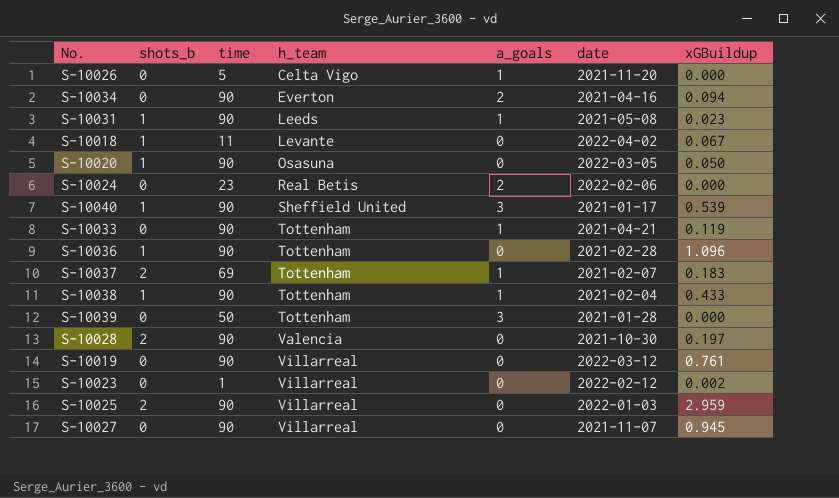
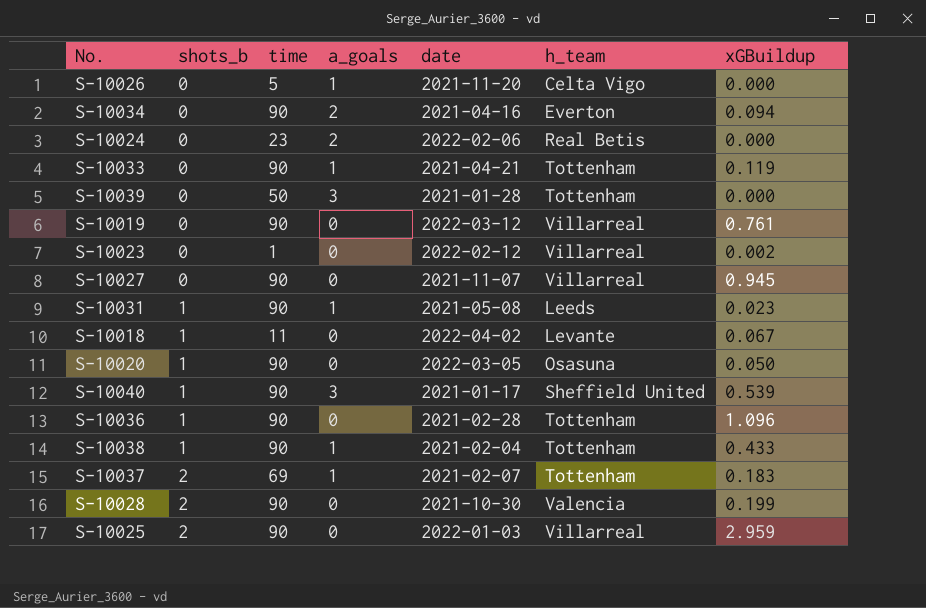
row order: h_team ascending -> shots_b ascending
column h_team | position: 4 -> 6
S-10028 | xGBuildup: 0.197 -> 0.199

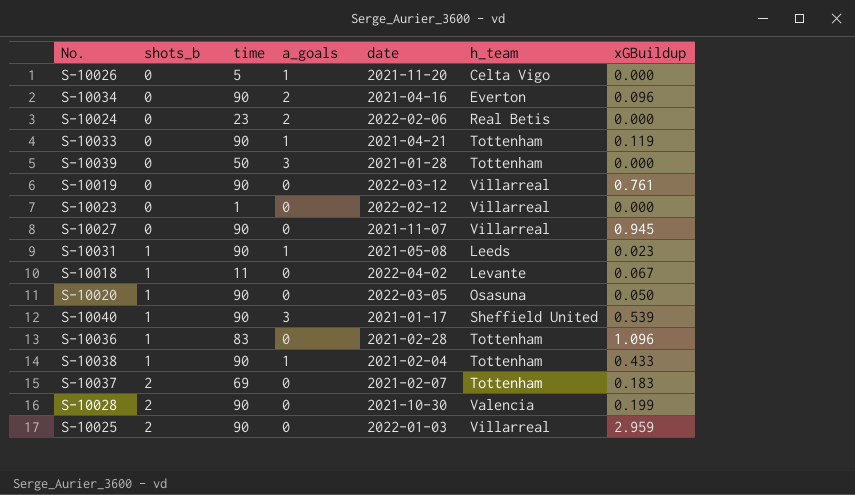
S-10034 | xGBuildup: 0.094 -> 0.096
S-10023 | xGBuildup: 0.002 -> 0.000
S-10036 | time: 90 -> 83
S-10037 | a_goals: 1 -> 0

